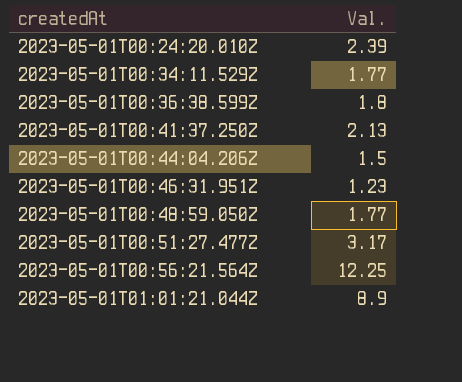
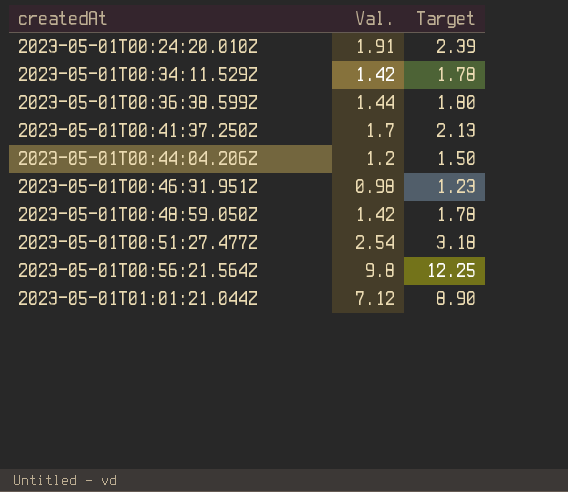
column Target | formula: none -> [Val.] * 1.25
2023-05-01T00:24:20.010Z | Val.: 2.39 -> 1.91
2023-05-01T00:34:11.529Z | Val.: 1.77 -> 1.42
2023-05-01T00:36:38.599Z | Val.: 1.8 -> 1.44
2023-05-01T00:41:37.250Z | Val.: 2.13 -> 1.7
2023-05-01T00:44:04.206Z | Val.: 1.5 -> 1.2
2023-05-01T00:46:31.951Z | Val.: 1.23 -> 0.98
2023-05-01T00:48:59.050Z | Val.: 1.77 -> 1.42
2023-05-01T00:51:27.477Z | Val.: 3.17 -> 2.54
2023-05-01T00:56:21.564Z | Val.: 12.25 -> 9.8
2023-05-01T01:01:21.044Z | Val.: 8.9 -> 7.12

